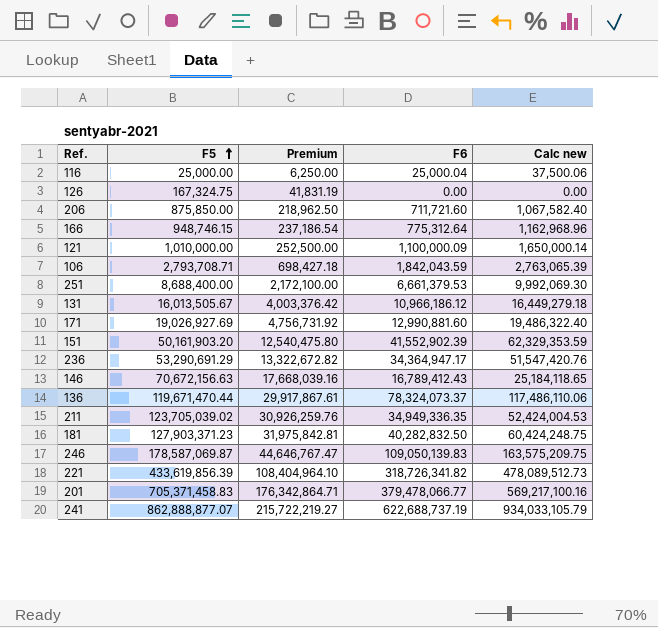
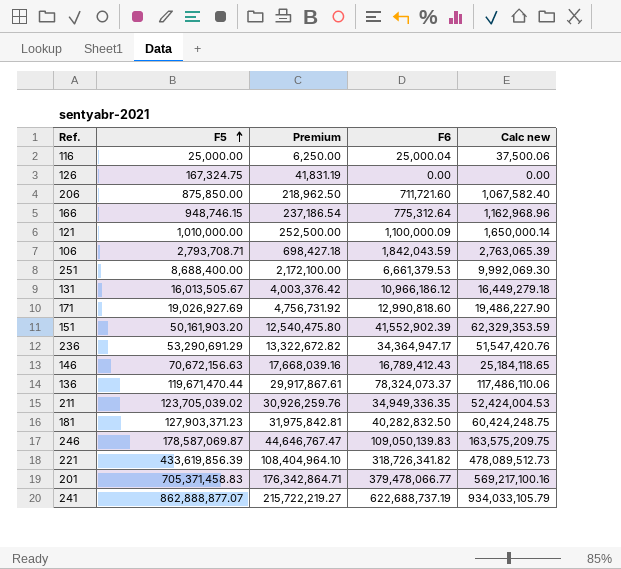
171 | F6: 12,990,881.60 -> 12,990,818.60
171 | Calc new: 19,486,322.40 -> 19,486,227.90

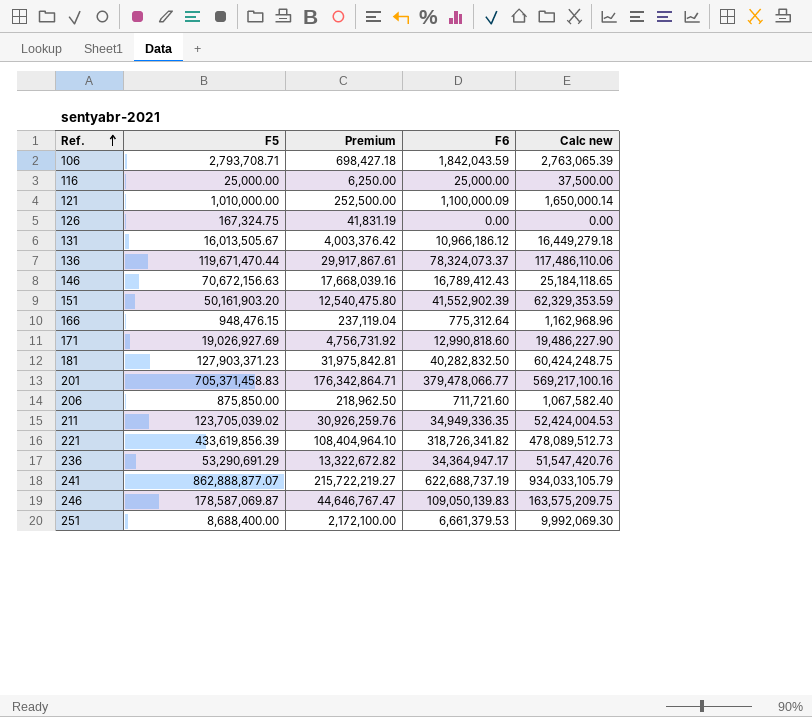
row order: F5 ascending -> Ref. ascending
116 | F6: 25,000.04 -> 25,000.00
116 | Calc new: 37,500.06 -> 37,500.00
166 | F5: 948,746.15 -> 948,476.15
166 | Premium: 237,186.54 -> 237,119.04

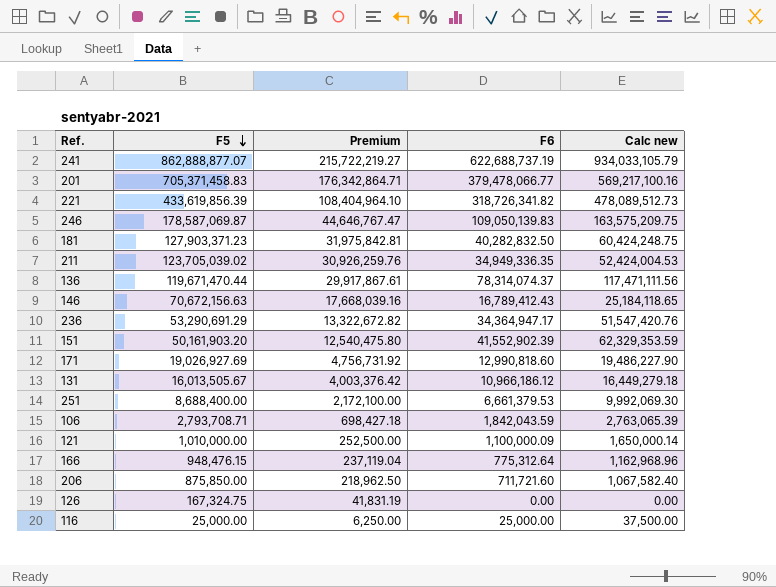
row order: Ref. ascending -> F5 descending
136 | F6: 78,324,073.37 -> 78,314,074.37
136 | Calc new: 117,486,110.06 -> 117,471,111.56

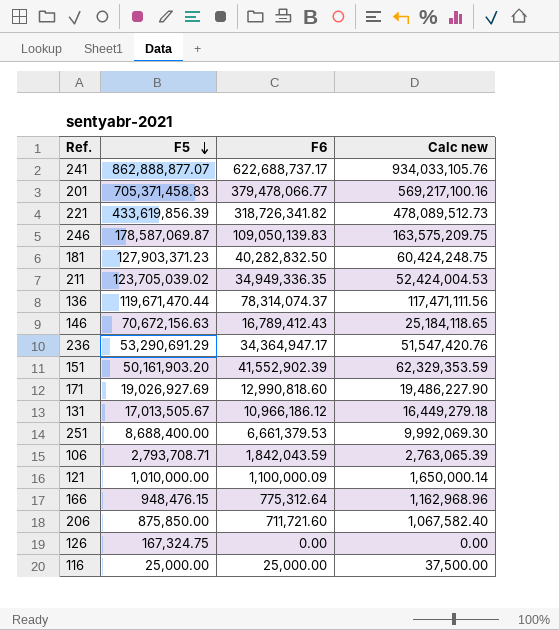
column Premium | formula: [F5] * 0.25 -> none
241 | F6: 622,688,737.19 -> 622,688,737.17
241 | Calc new: 934,033,105.79 -> 934,033,105.76
131 | F5: 16,013,505.67 -> 17,013,505.67

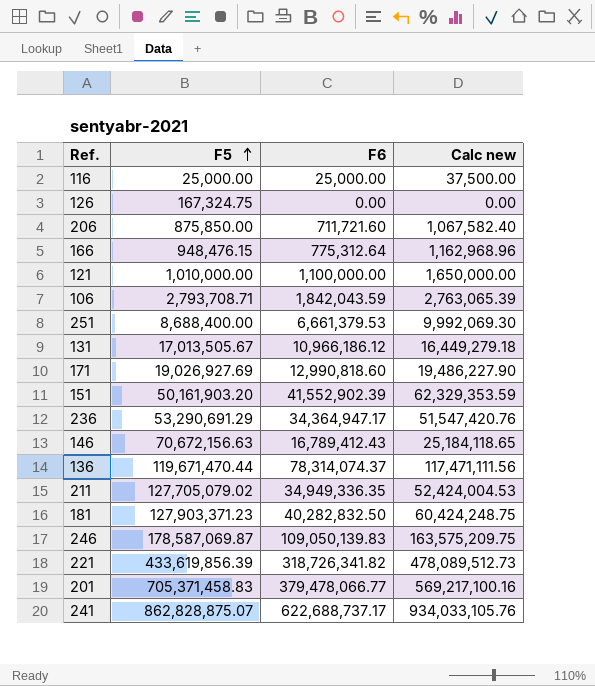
row order: F5 descending -> F5 ascending
121 | F6: 1,100,000.09 -> 1,100,000.00
121 | Calc new: 1,650,000.14 -> 1,650,000.00
211 | F5: 123,705,039.02 -> 127,705,079.02
241 | F5: 862,888,877.07 -> 862,828,875.07

